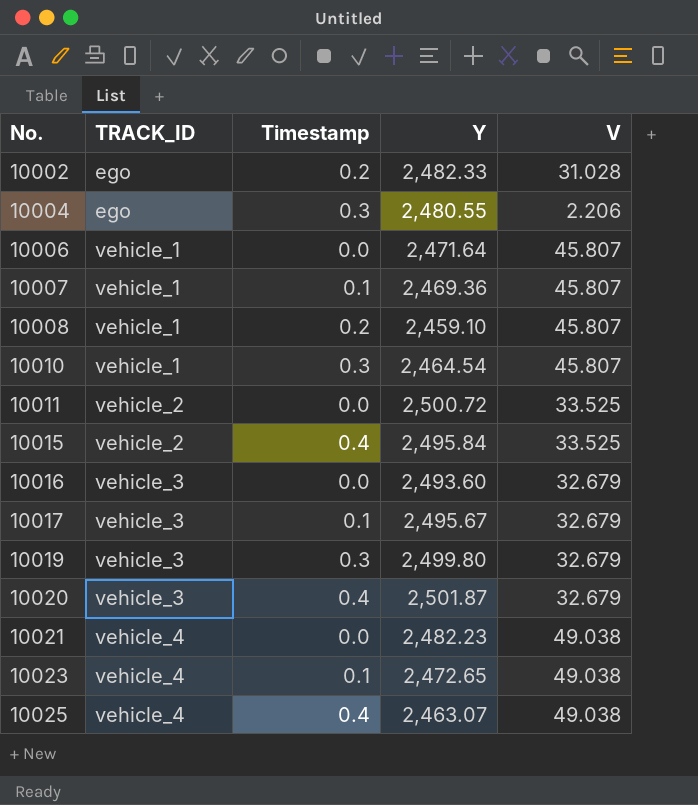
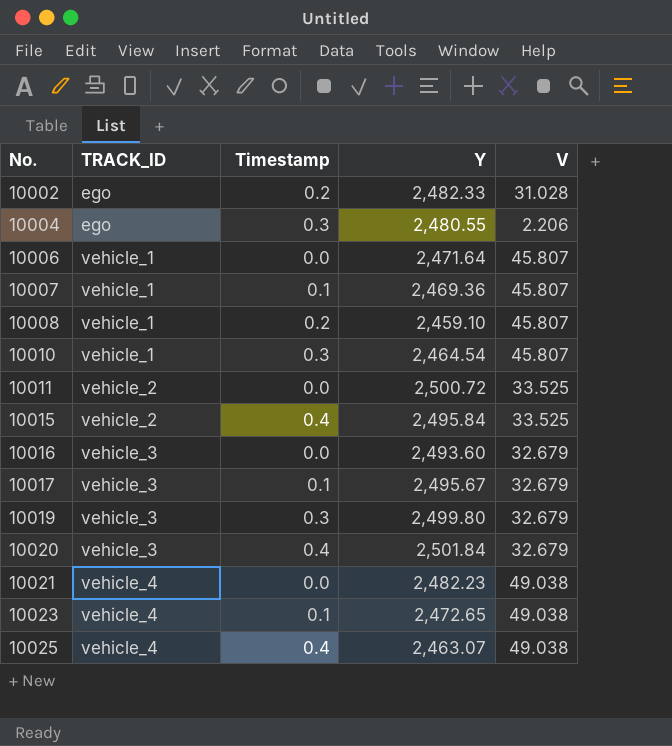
10020 | Y: 2,501.87 -> 2,501.84

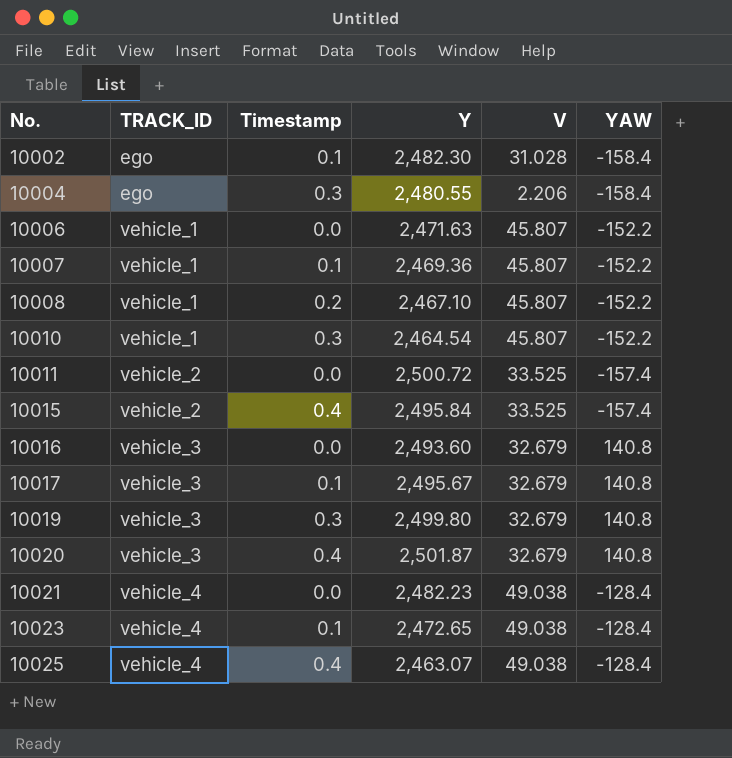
column YAW | position: none -> 6
10002 | Timestamp: 0.2 -> 0.1
10002 | Y: 2,482.33 -> 2,482.30
10006 | Y: 2,471.64 -> 2,471.63
10008 | Y: 2,459.10 -> 2,467.10
10020 | Y: 2,501.84 -> 2,501.87

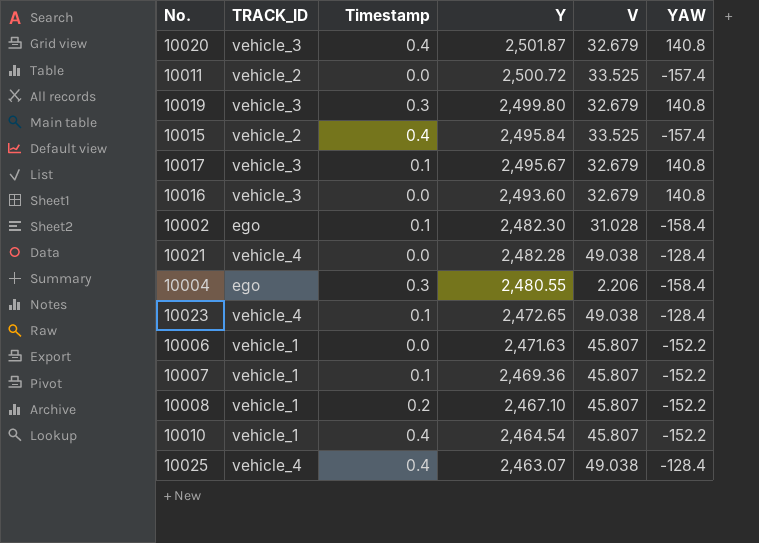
row order: No. ascending -> Y descending
10021 | Y: 2,482.23 -> 2,482.28
10010 | Timestamp: 0.3 -> 0.4

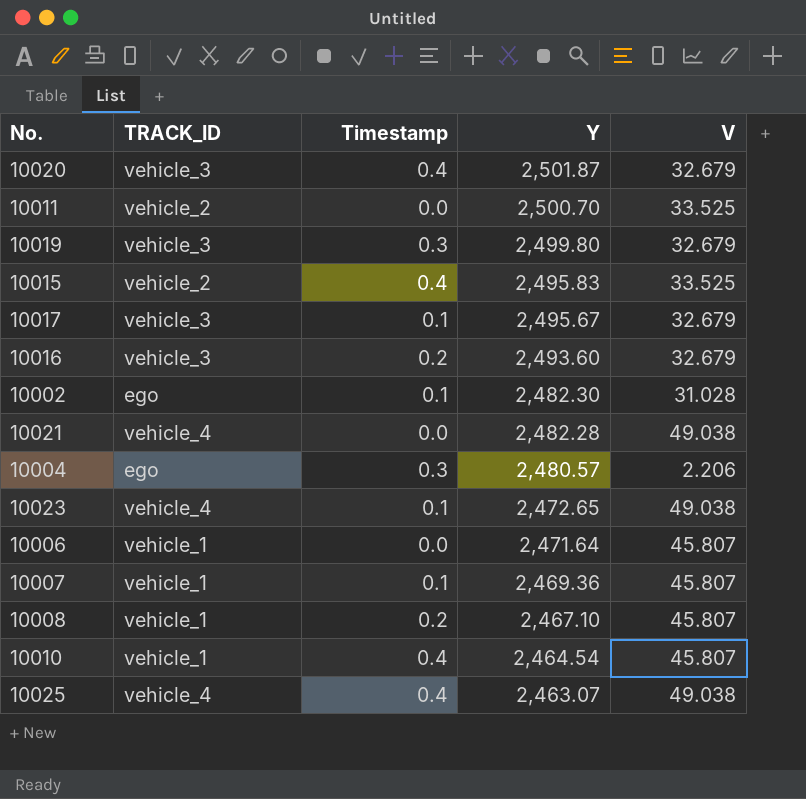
column YAW | position: 6 -> none
10011 | Y: 2,500.72 -> 2,500.70
10015 | Y: 2,495.84 -> 2,495.83
10016 | Timestamp: 0.0 -> 0.2
10004 | Y: 2,480.55 -> 2,480.57
10006 | Y: 2,471.63 -> 2,471.64

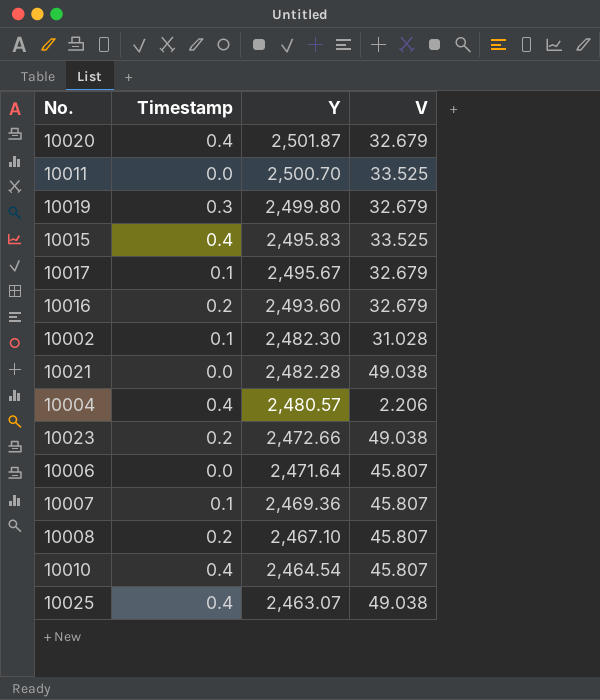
column TRACK_ID | position: 2 -> none
10004 | Timestamp: 0.3 -> 0.4
10023 | Timestamp: 0.1 -> 0.2
10023 | Y: 2,472.65 -> 2,472.66

